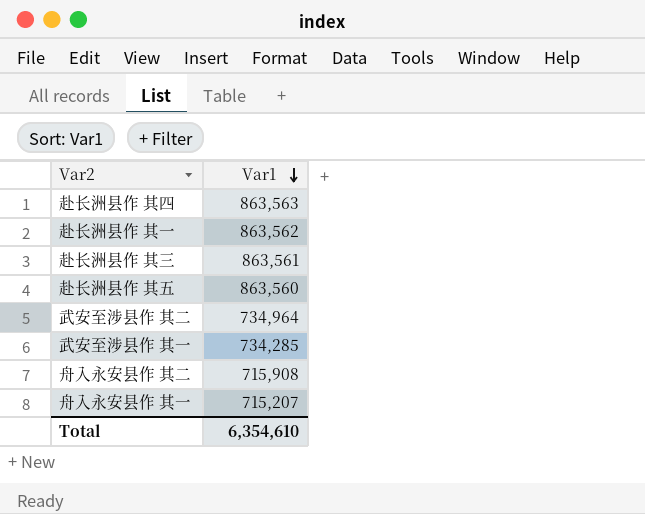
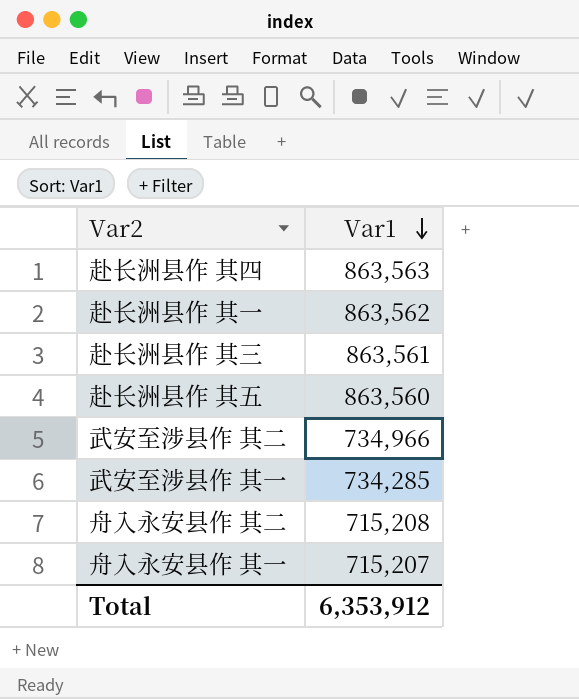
武安至涉县作 其二 | Var1: 734,964 -> 734,966
舟入永安县作 其二 | Var1: 715,908 -> 715,208
Total | Var1: 6,354,610 -> 6,353,912

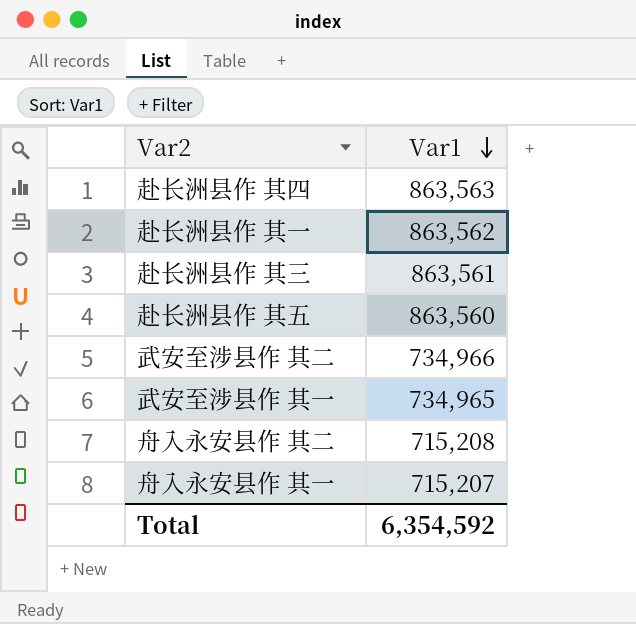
武安至涉县作 其一 | Var1: 734,285 -> 734,965
Total | Var1: 6,353,912 -> 6,354,592

